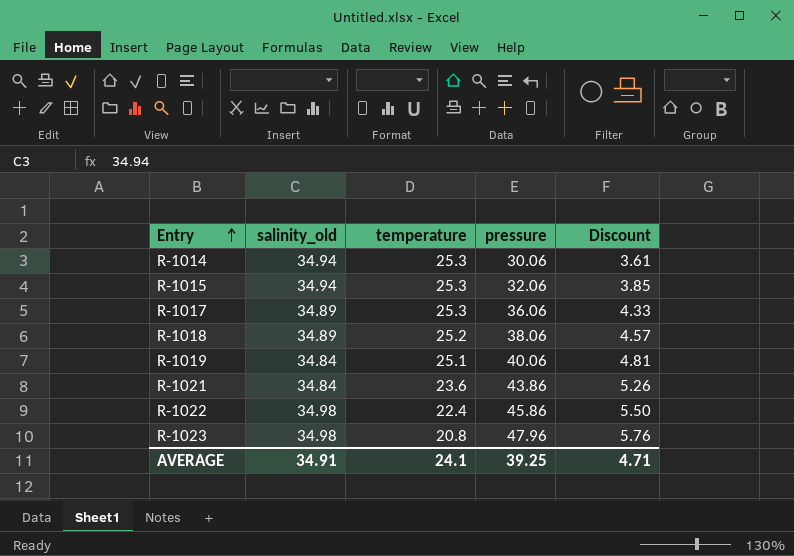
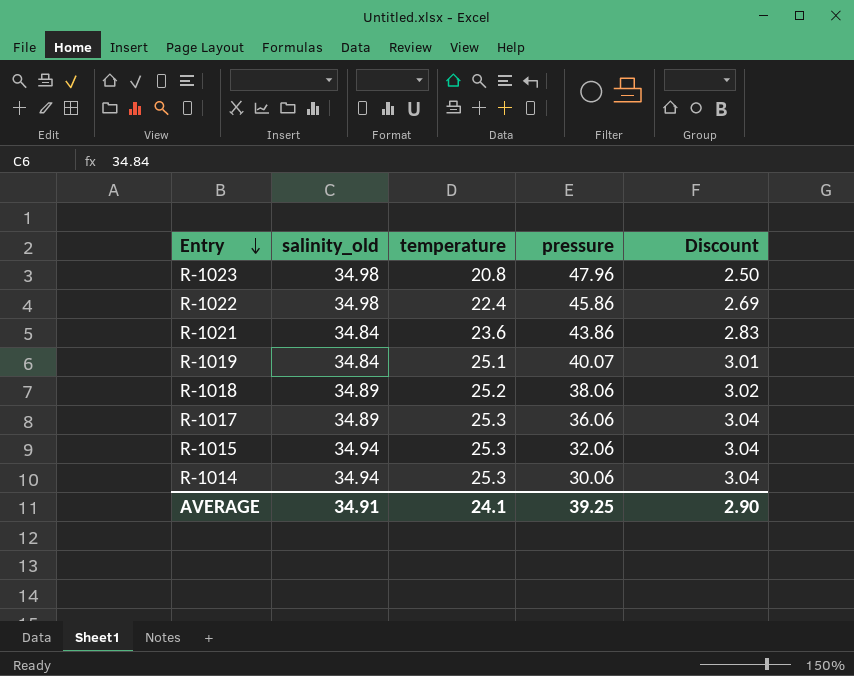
row order: Entry ascending -> Entry descending
column Discount | formula: [pressure] * 0.12 -> [temperature] * 0.12
R-1019 | pressure: 40.06 -> 40.07
AVERAGE | Discount: 4.71 -> 2.90

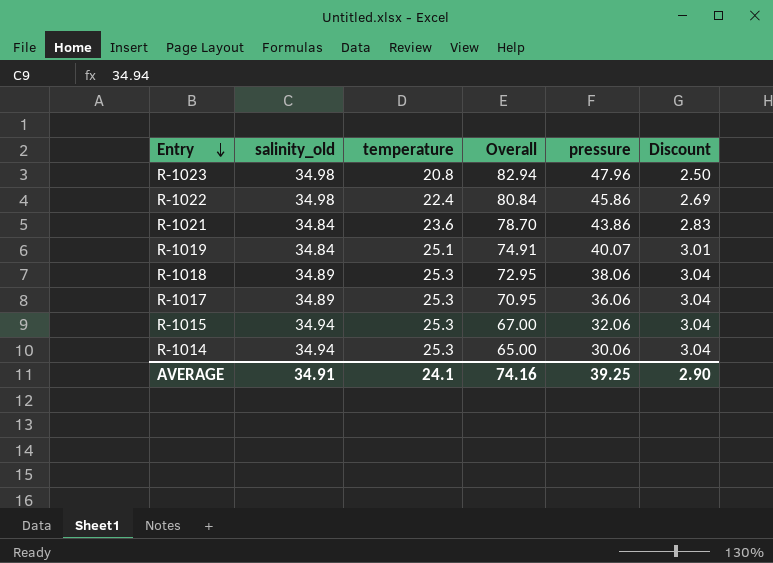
column Overall | formula: none -> [salinity_old] + [pressure]
R-1018 | temperature: 25.2 -> 25.3
R-1018 | Discount: 3.02 -> 3.04

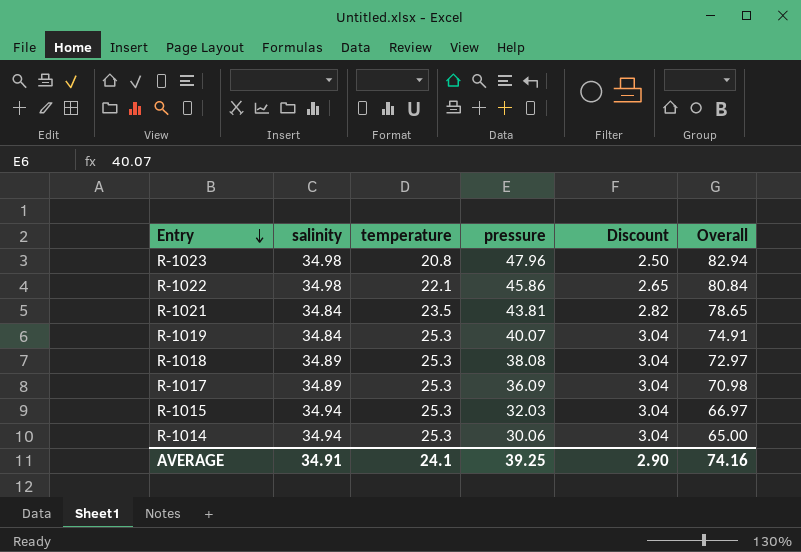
column name: salinity_old -> salinity
column Overall | position: 4 -> 6
R-1022 | temperature: 22.4 -> 22.1
R-1022 | Discount: 2.69 -> 2.65
R-1021 | temperature: 23.6 -> 23.5
R-1021 | pressure: 43.86 -> 43.81
R-1021 | Discount: 2.83 -> 2.82
R-1021 | Overall: 78.70 -> 78.65
R-1019 | temperature: 25.1 -> 25.3
R-1019 | Discount: 3.01 -> 3.04
R-1018 | pressure: 38.06 -> 38.08
R-1018 | Overall: 72.95 -> 72.97
R-1017 | pressure: 36.06 -> 36.09
R-1017 | Overall: 70.95 -> 70.98
R-1015 | pressure: 32.06 -> 32.03
R-1015 | Overall: 67.00 -> 66.97

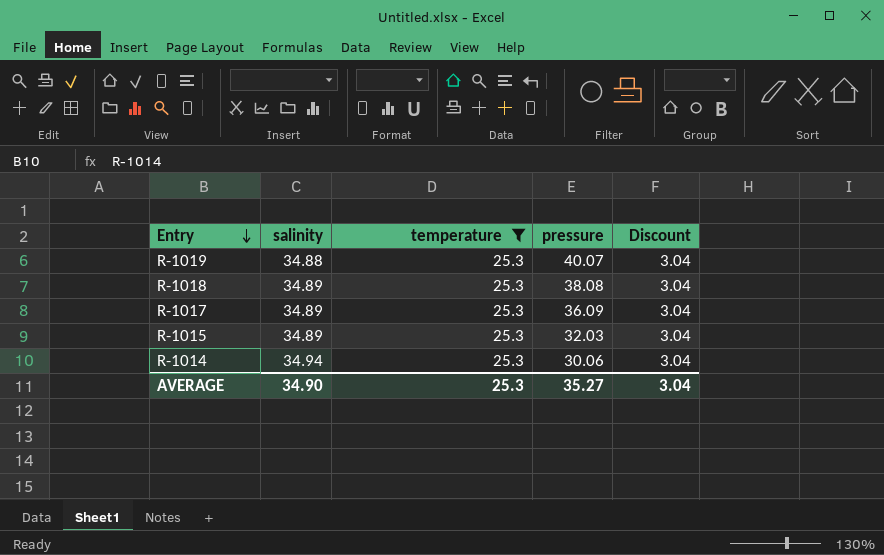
filter: none -> temperature = 25.3
column Overall | formula: [salinity] + [pressure] -> none
R-1019 | salinity: 34.84 -> 34.88
R-1015 | salinity: 34.94 -> 34.89
AVERAGE | salinity: 34.91 -> 34.90
AVERAGE | temperature: 24.1 -> 25.3
AVERAGE | pressure: 39.25 -> 35.27
AVERAGE | Discount: 2.90 -> 3.04

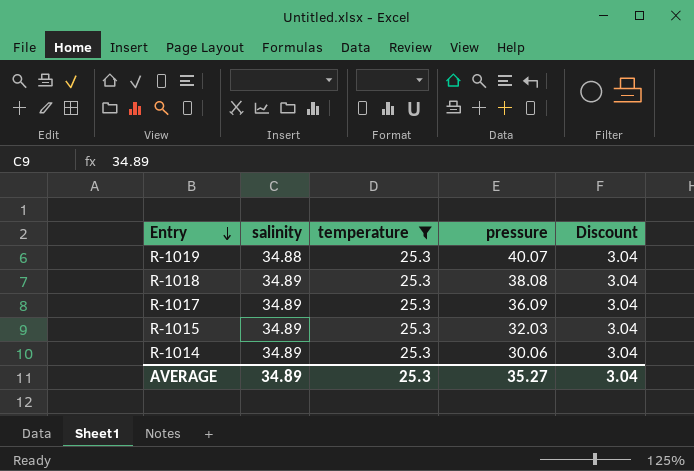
R-1014 | salinity: 34.94 -> 34.89
AVERAGE | salinity: 34.90 -> 34.89

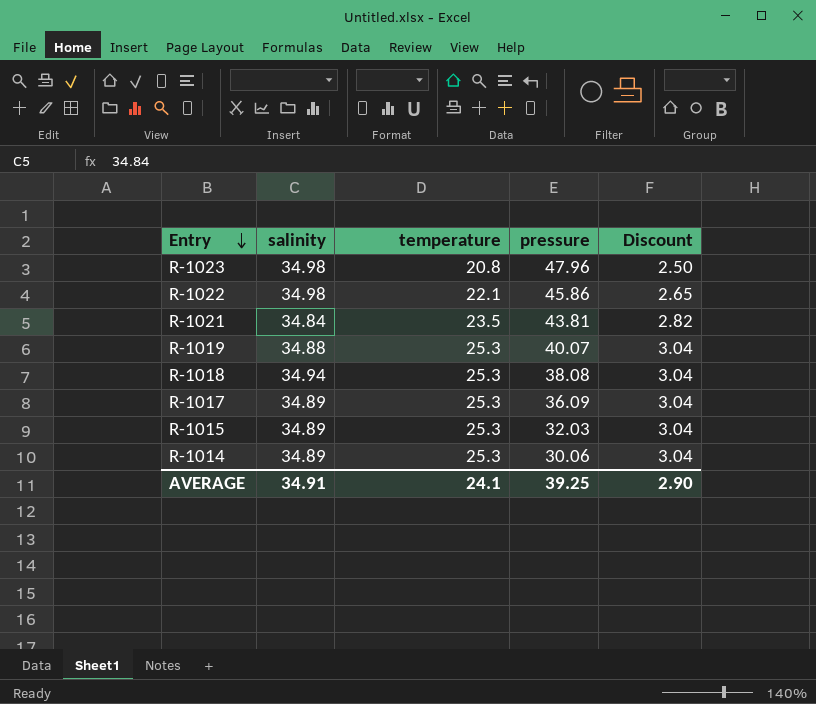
filter: temperature = 25.3 -> none
R-1018 | salinity: 34.89 -> 34.94
AVERAGE | salinity: 34.89 -> 34.91
AVERAGE | temperature: 25.3 -> 24.1
AVERAGE | pressure: 35.27 -> 39.25
AVERAGE | Discount: 3.04 -> 2.90

